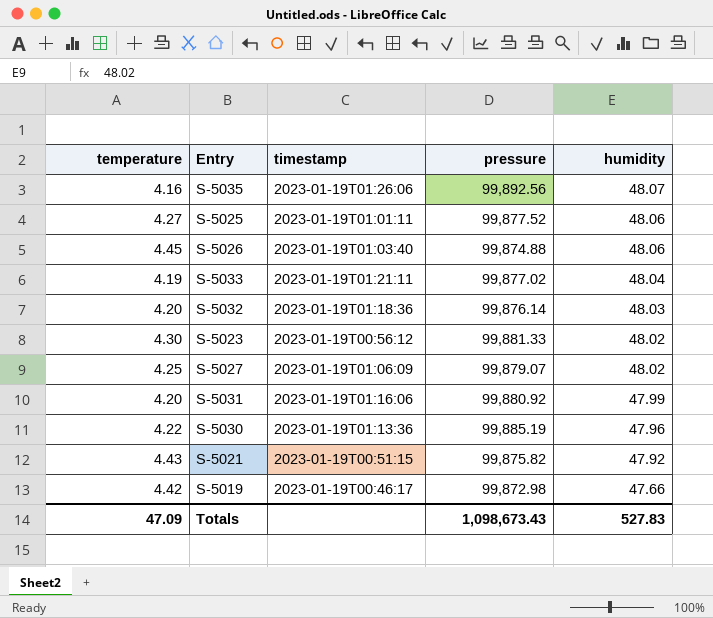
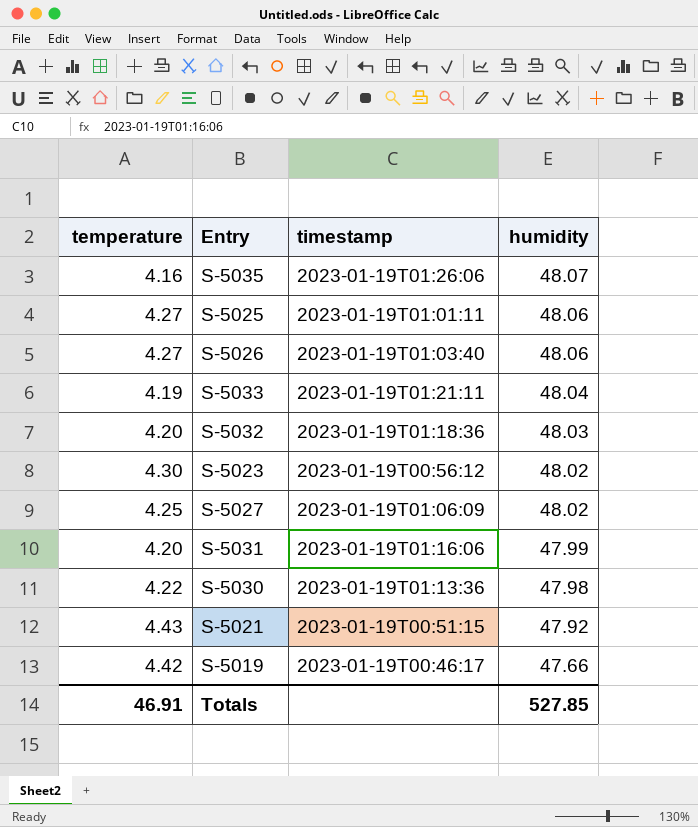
column pressure | position: 4 -> none
S-5026 | temperature: 4.45 -> 4.27
S-5030 | humidity: 47.96 -> 47.98
Totals | temperature: 47.09 -> 46.91
Totals | humidity: 527.83 -> 527.85

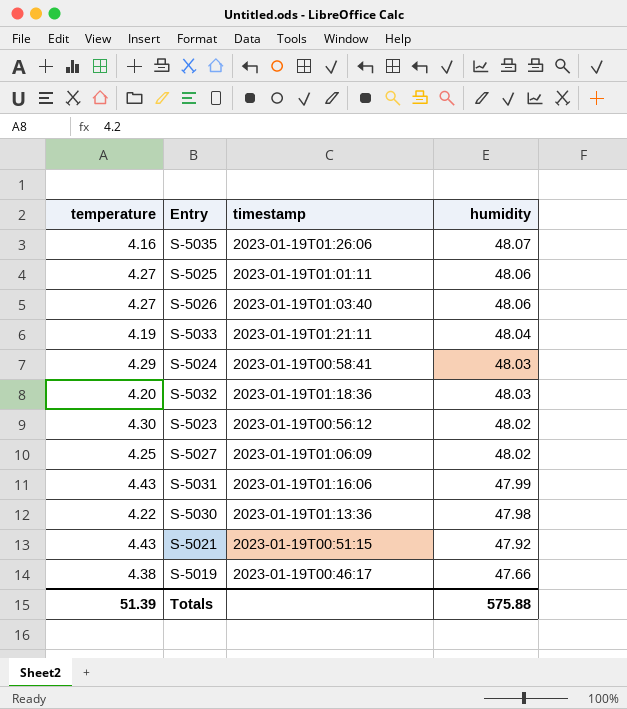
row S-5024: none -> 4.29 | 2023-01-19T00:58:41 | 48.03
S-5031 | temperature: 4.20 -> 4.43
S-5019 | temperature: 4.42 -> 4.38
Totals | temperature: 46.91 -> 51.39
Totals | humidity: 527.85 -> 575.88

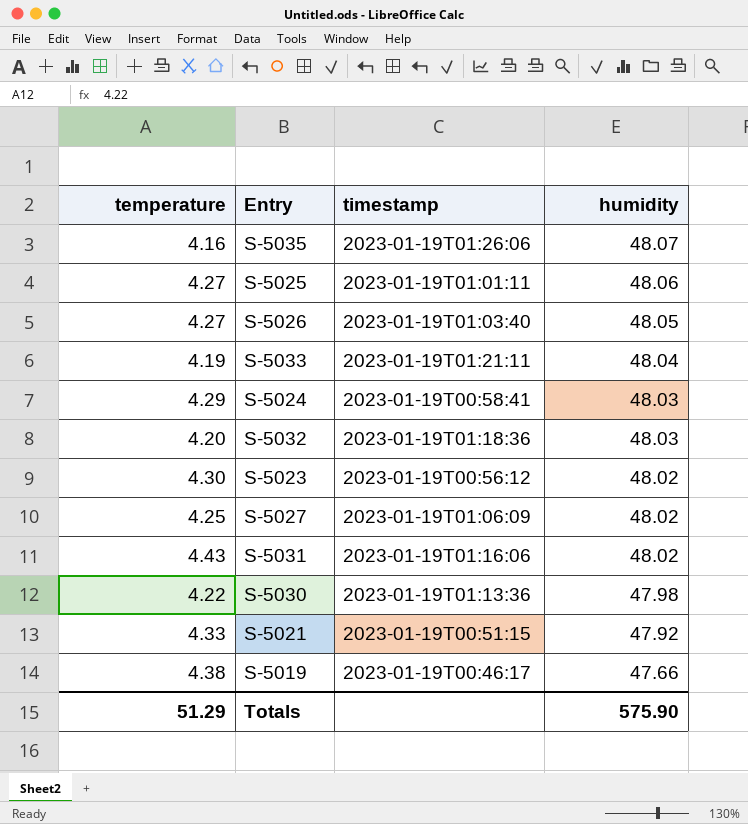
S-5026 | humidity: 48.06 -> 48.05
S-5031 | humidity: 47.99 -> 48.02
S-5021 | temperature: 4.43 -> 4.33
Totals | temperature: 51.39 -> 51.29
Totals | humidity: 575.88 -> 575.90

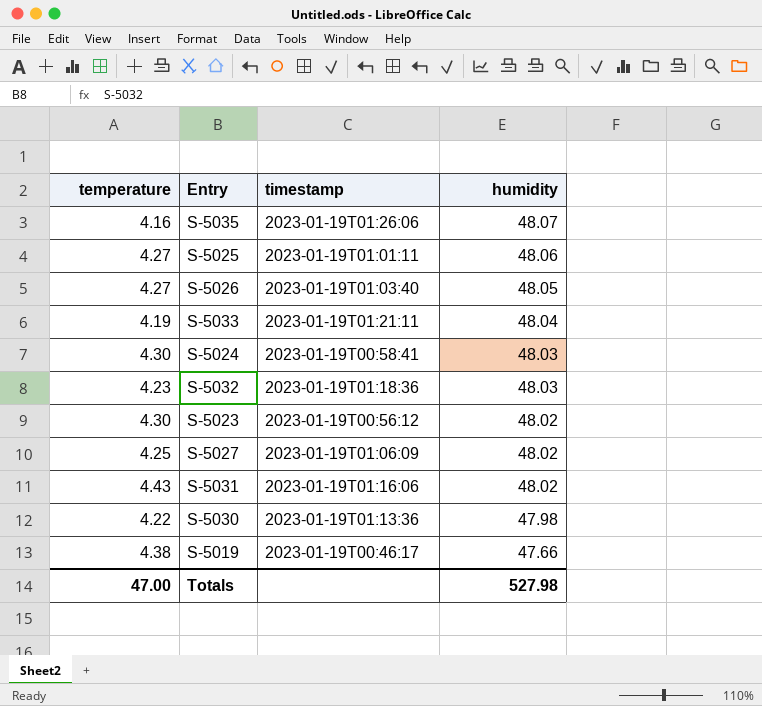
row S-5021: 4.33 | 2023-01-19T00:51:15 | 47.92 -> none
S-5024 | temperature: 4.29 -> 4.30
S-5032 | temperature: 4.20 -> 4.23
Totals | temperature: 51.29 -> 47.00
Totals | humidity: 575.90 -> 527.98

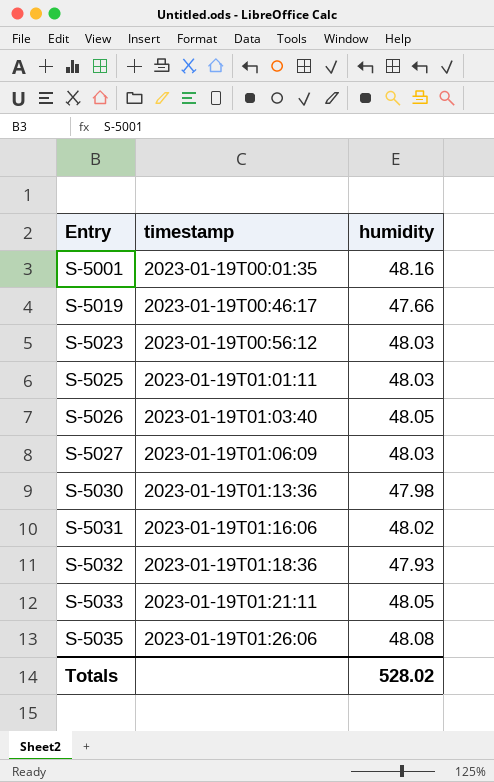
row order: humidity descending -> Entry ascending
column temperature | position: 1 -> none
row S-5024: 4.30 | 2023-01-19T00:58:41 | 48.03 -> none
row S-5001: none -> 2023-01-19T00:01:35 | 48.16
S-5023 | humidity: 48.02 -> 48.03
S-5025 | humidity: 48.06 -> 48.03
S-5027 | humidity: 48.02 -> 48.03
S-5032 | humidity: 48.03 -> 47.93
S-5033 | humidity: 48.04 -> 48.05
S-5035 | humidity: 48.07 -> 48.08
Totals | humidity: 527.98 -> 528.02

